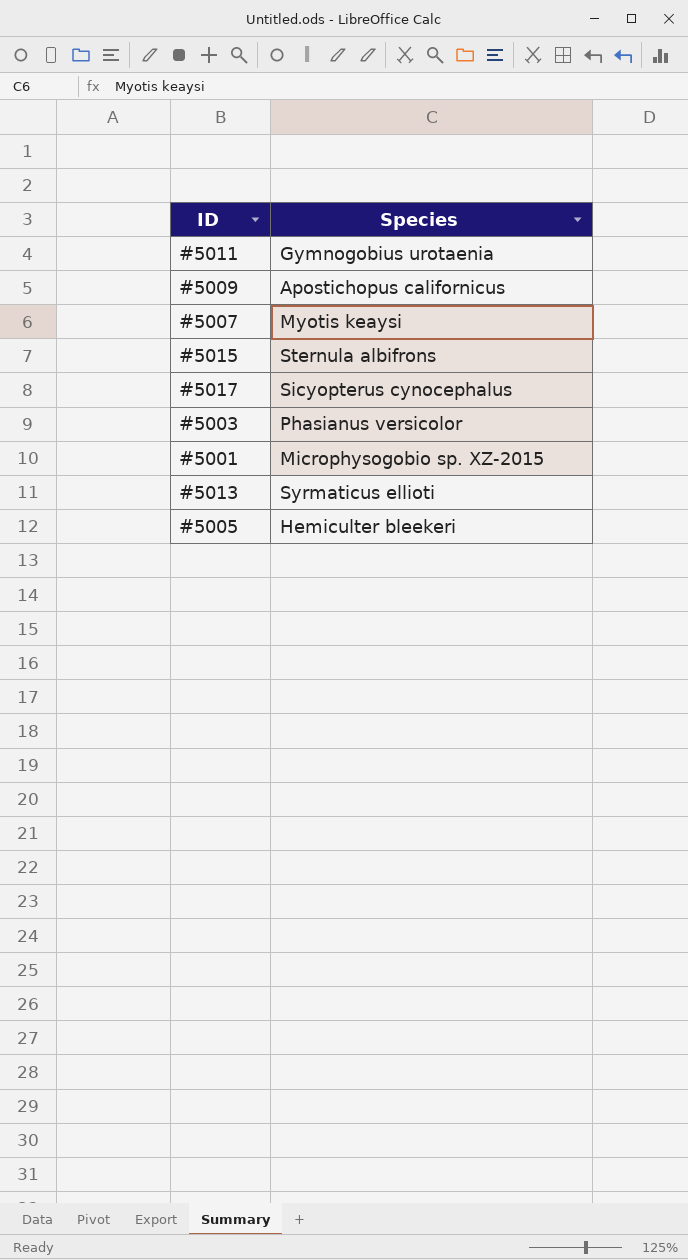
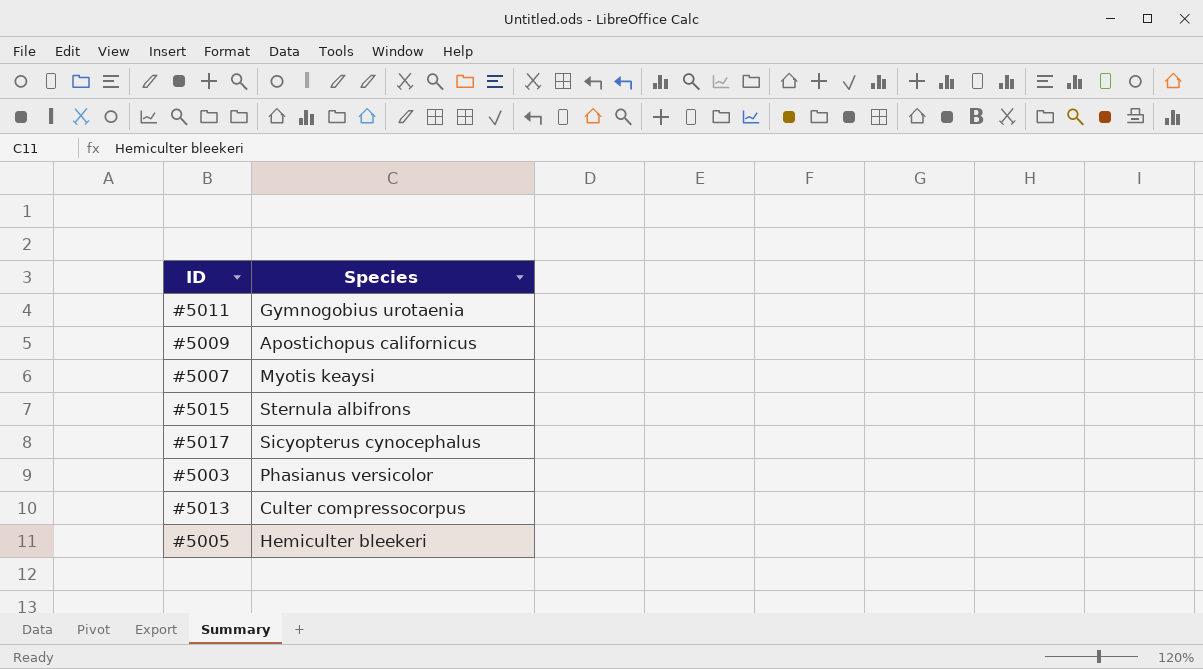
row #5001: Microphysogobio sp. XZ-2015 -> none
#5013 | Species: Syrmaticus ellioti -> Culter compressocorpus

